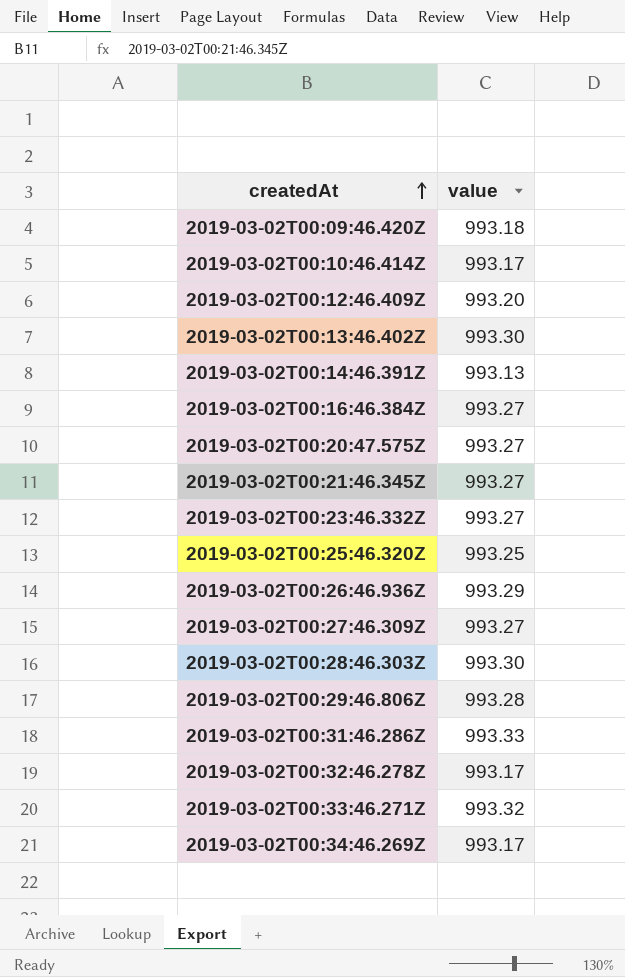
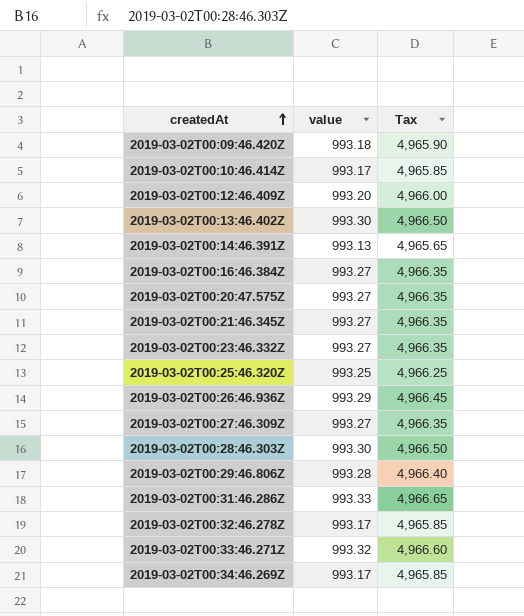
column Tax | formula: none -> [value] * 5

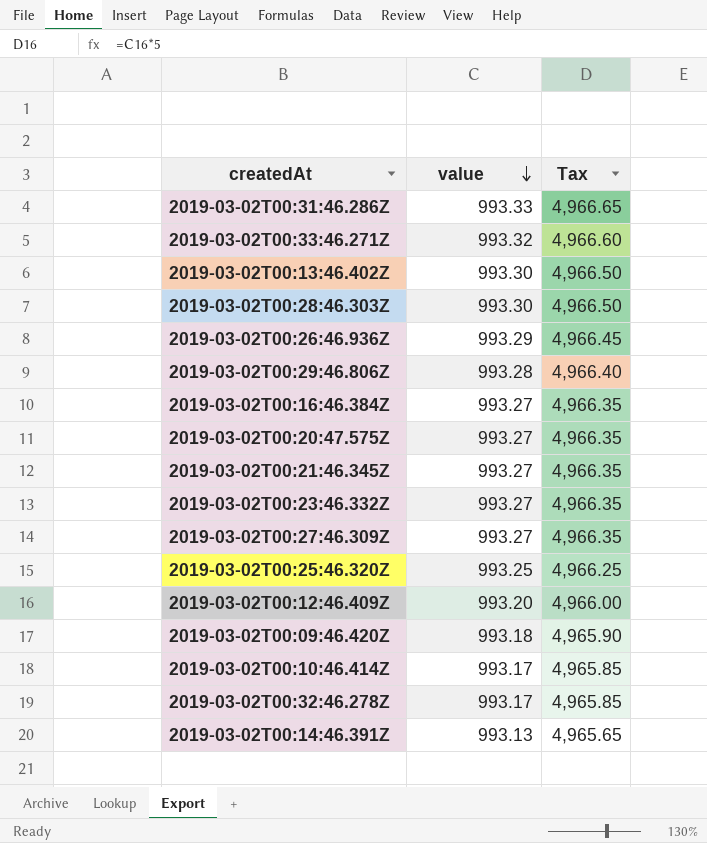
row order: createdAt ascending -> value descending
row 2019-03-02T00:34:46.269Z: 993.17 | 4,965.85 -> none

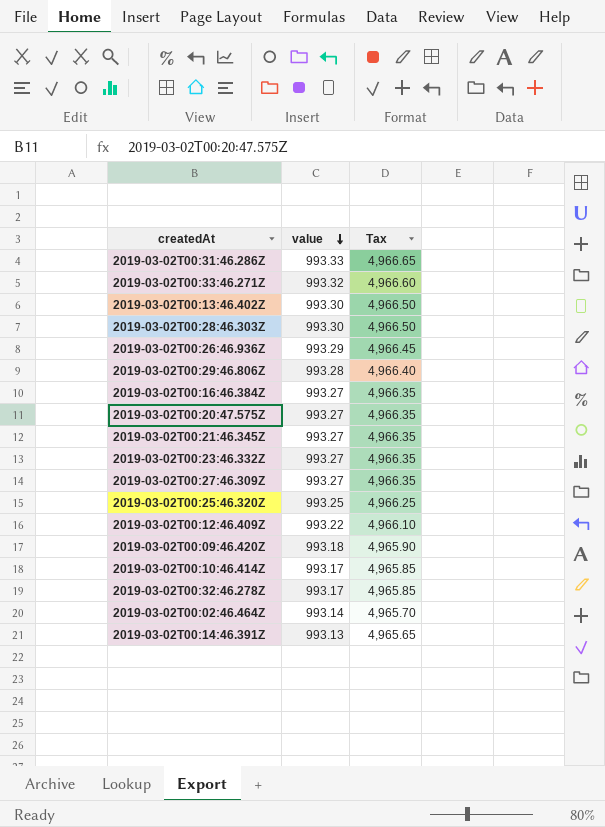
2019-03-02T00:12:46.409Z | value: 993.20 -> 993.22
2019-03-02T00:12:46.409Z | Tax: 4,966.00 -> 4,966.10
row 2019-03-02T00:02:46.464Z: none -> 993.14 | 4,965.70

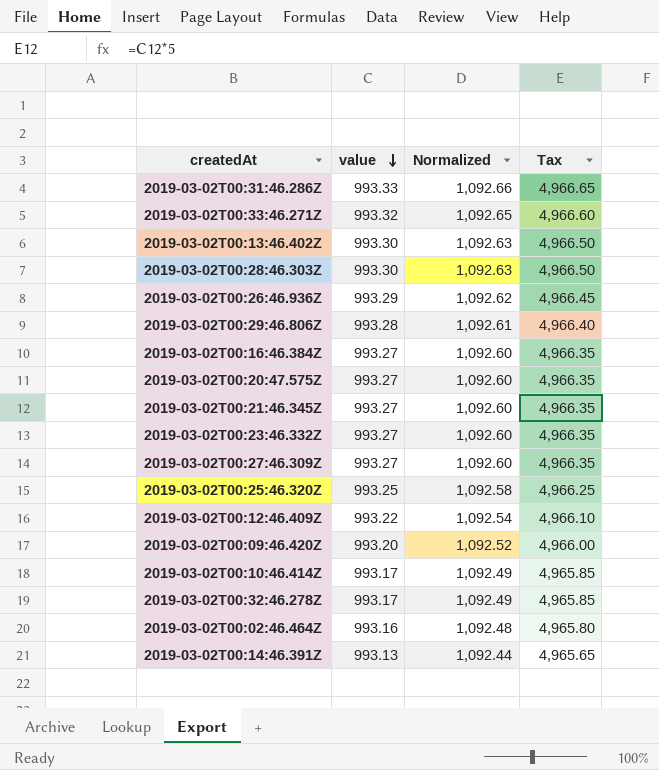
column Normalized | formula: none -> [value] * 1.1
2019-03-02T00:09:46.420Z | value: 993.18 -> 993.20
2019-03-02T00:09:46.420Z | Tax: 4,965.90 -> 4,966.00
2019-03-02T00:02:46.464Z | value: 993.14 -> 993.16
2019-03-02T00:02:46.464Z | Tax: 4,965.70 -> 4,965.80

